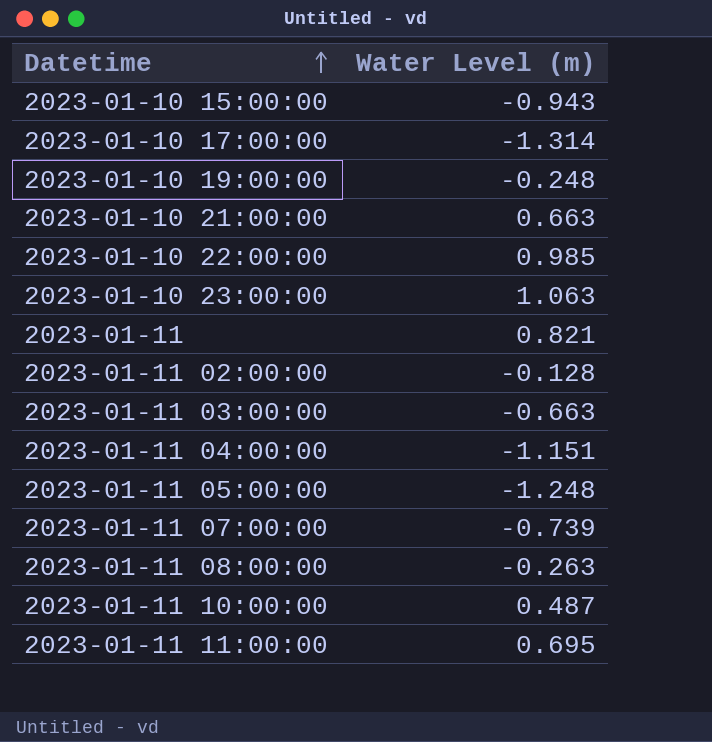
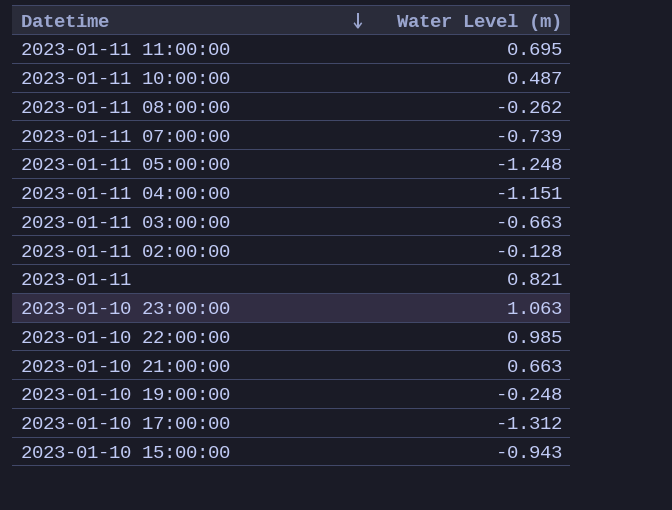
row order: Datetime ascending -> Datetime descending
2023-01-11 08:00:00 | Water Level (m): -0.263 -> -0.262
2023-01-10 17:00:00 | Water Level (m): -1.314 -> -1.312

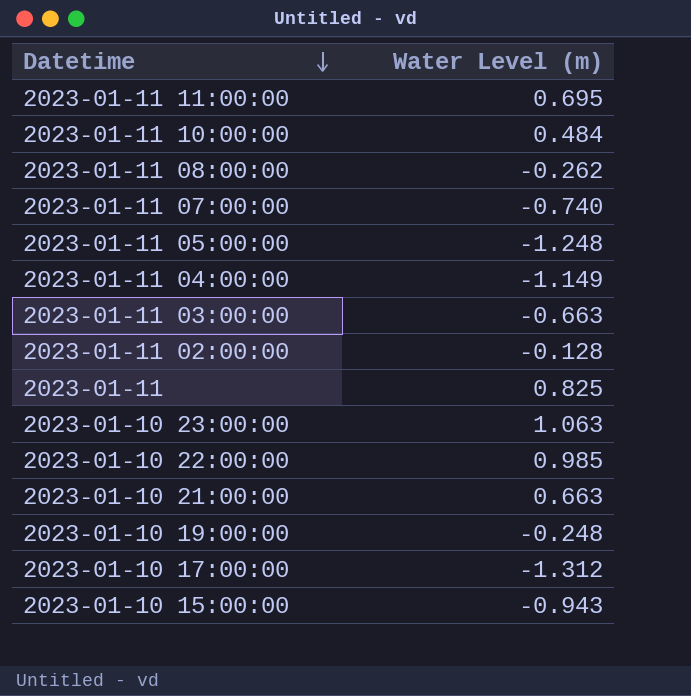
2023-01-11 10:00:00 | Water Level (m): 0.487 -> 0.484
2023-01-11 07:00:00 | Water Level (m): -0.739 -> -0.740
2023-01-11 04:00:00 | Water Level (m): -1.151 -> -1.149
2023-01-11 | Water Level (m): 0.821 -> 0.825

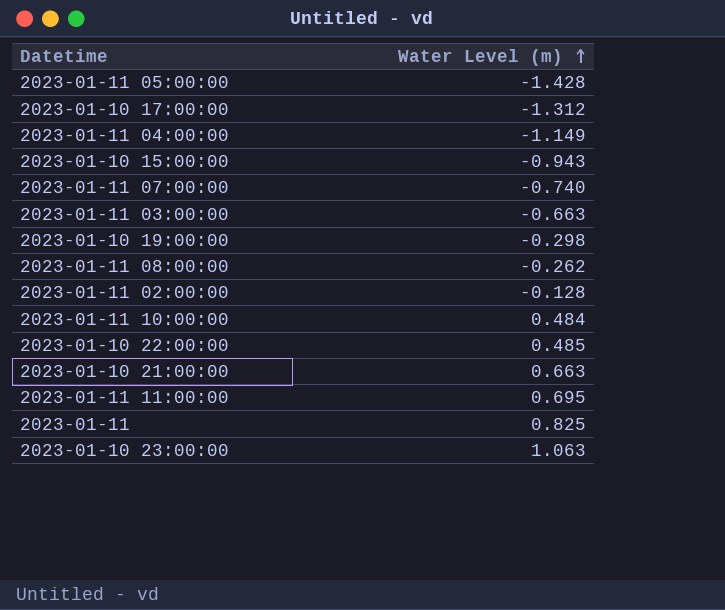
row order: Datetime descending -> Water Level (m) ascending
2023-01-11 05:00:00 | Water Level (m): -1.248 -> -1.428
2023-01-10 19:00:00 | Water Level (m): -0.248 -> -0.298
2023-01-10 22:00:00 | Water Level (m): 0.985 -> 0.485

